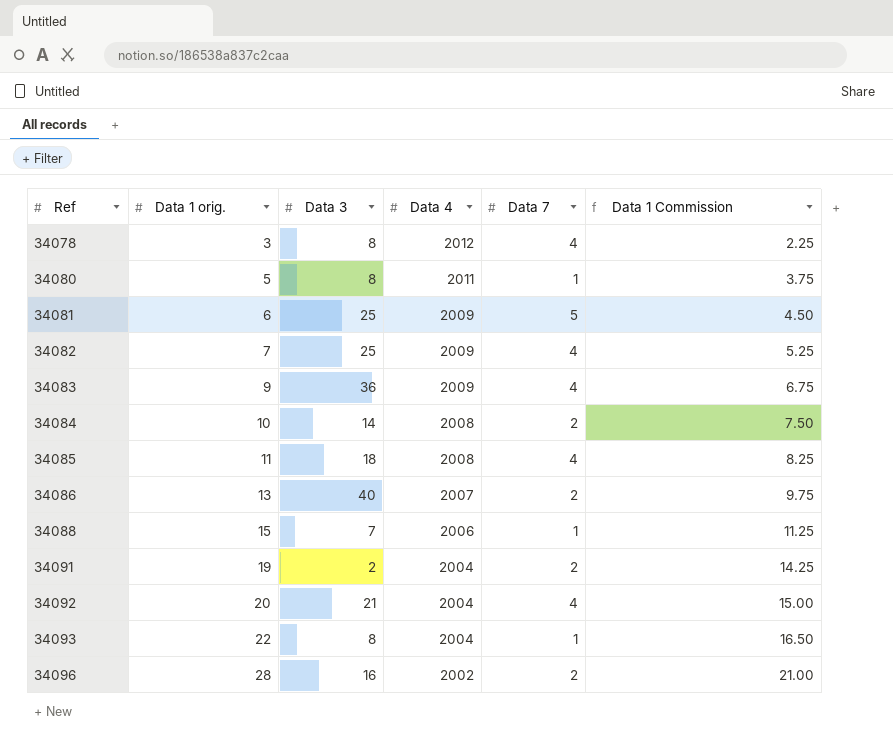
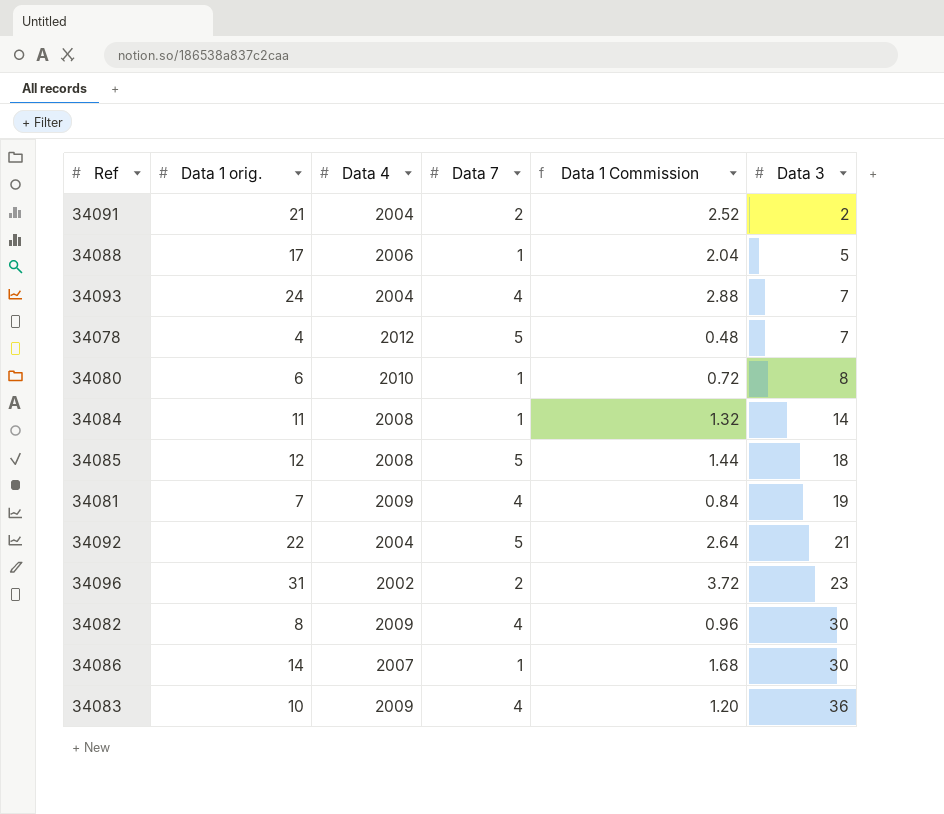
row order: Ref ascending -> Data 3 ascending
column Data 1 Commission | formula: [Data 1 orig.] * 0.75 -> [Data 1 orig.] * 0.12
column Data 3 | position: 3 -> 6
34091 | Data 1 orig.: 19 -> 21
34088 | Data 1 orig.: 15 -> 17
34088 | Data 3: 7 -> 5
34093 | Data 1 orig.: 22 -> 24
34093 | Data 7: 1 -> 4
34093 | Data 3: 8 -> 7
34078 | Data 1 orig.: 3 -> 4
34078 | Data 7: 4 -> 5
34078 | Data 3: 8 -> 7
34080 | Data 1 orig.: 5 -> 6
34080 | Data 4: 2011 -> 2010
34084 | Data 1 orig.: 10 -> 11
34084 | Data 7: 2 -> 1
34085 | Data 1 orig.: 11 -> 12
34085 | Data 7: 4 -> 5
34081 | Data 1 orig.: 6 -> 7
34081 | Data 7: 5 -> 4
34081 | Data 3: 25 -> 19
34092 | Data 1 orig.: 20 -> 22
34092 | Data 7: 4 -> 5
34096 | Data 1 orig.: 28 -> 31
34096 | Data 3: 16 -> 23
34082 | Data 1 orig.: 7 -> 8
34082 | Data 3: 25 -> 30
34086 | Data 1 orig.: 13 -> 14
34086 | Data 7: 2 -> 1
34086 | Data 3: 40 -> 30
34083 | Data 1 orig.: 9 -> 10

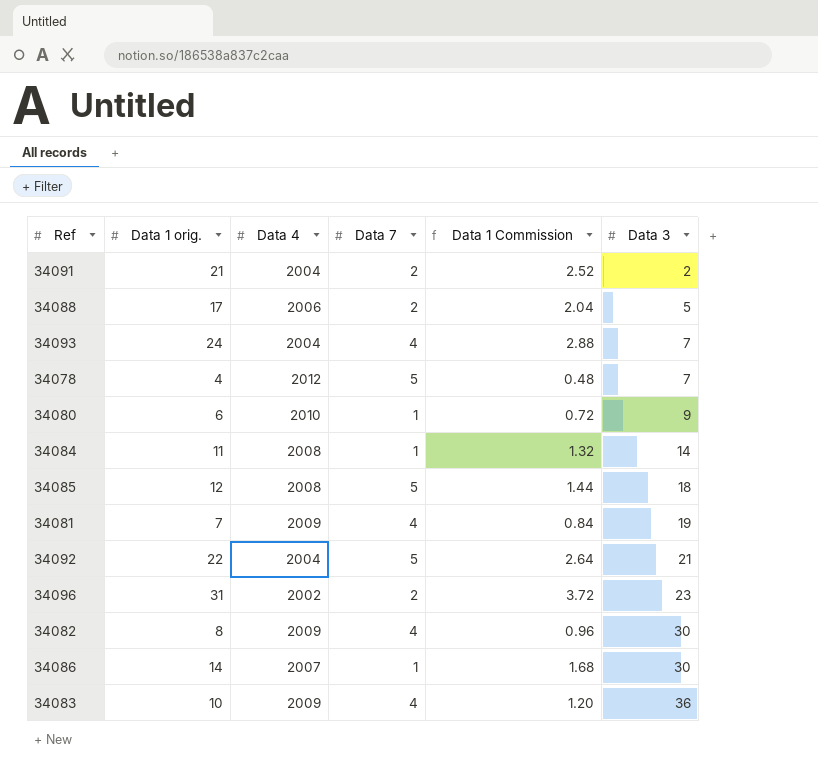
34088 | Data 7: 1 -> 2
34080 | Data 3: 8 -> 9

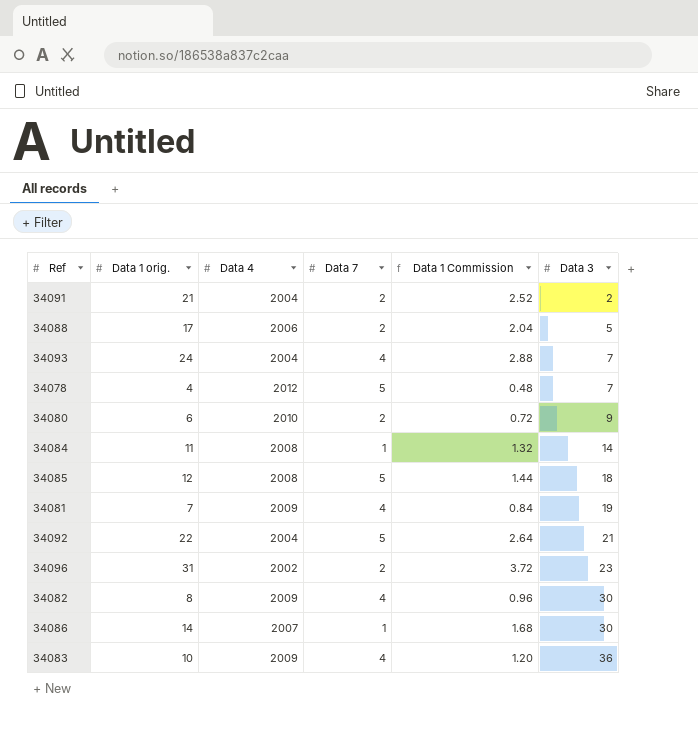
34080 | Data 7: 1 -> 2

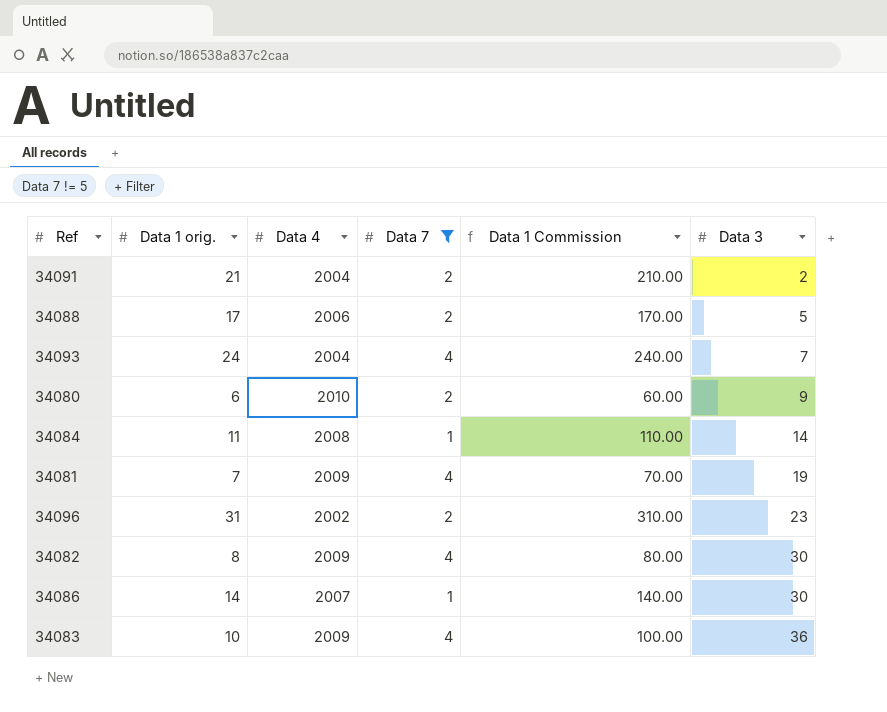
filter: none -> Data 7 != 5
column Data 1 Commission | formula: [Data 1 orig.] * 0.12 -> [Data 1 orig.] * 10

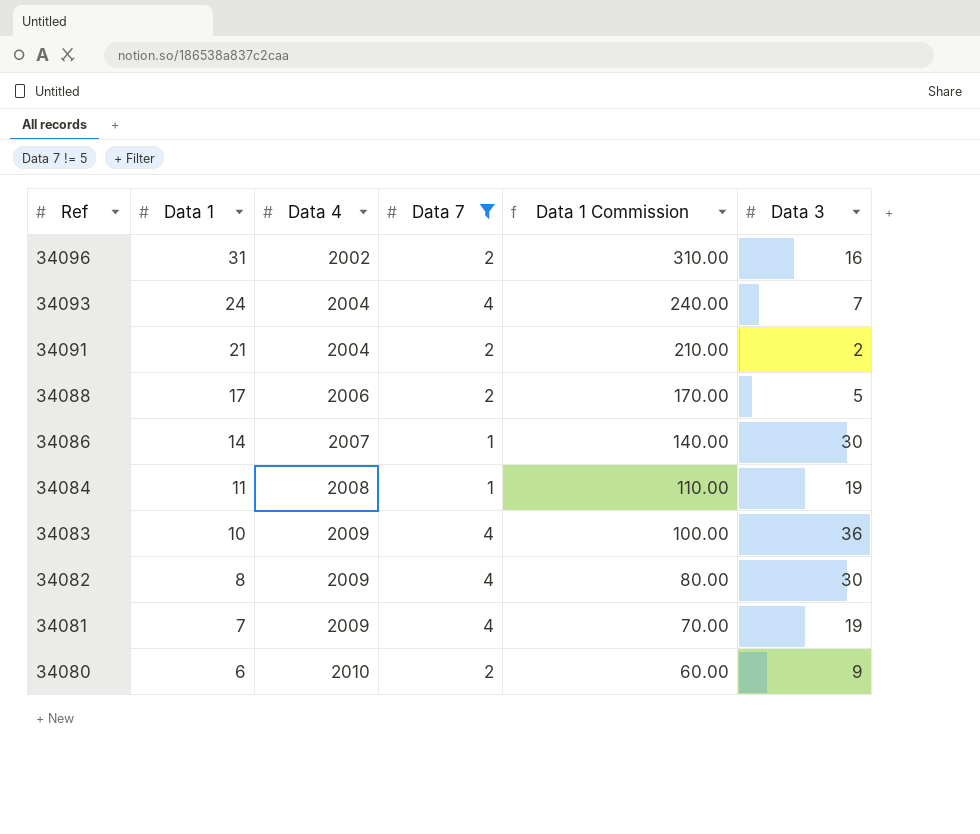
row order: Data 3 ascending -> Ref descending
column name: Data 1 orig. -> Data 1
34096 | Data 3: 23 -> 16
34084 | Data 3: 14 -> 19

